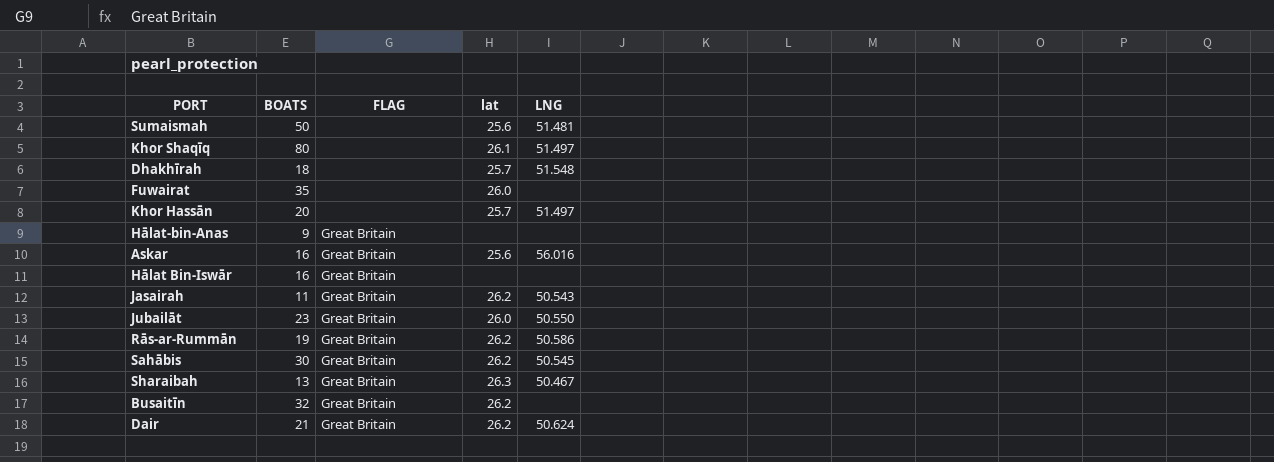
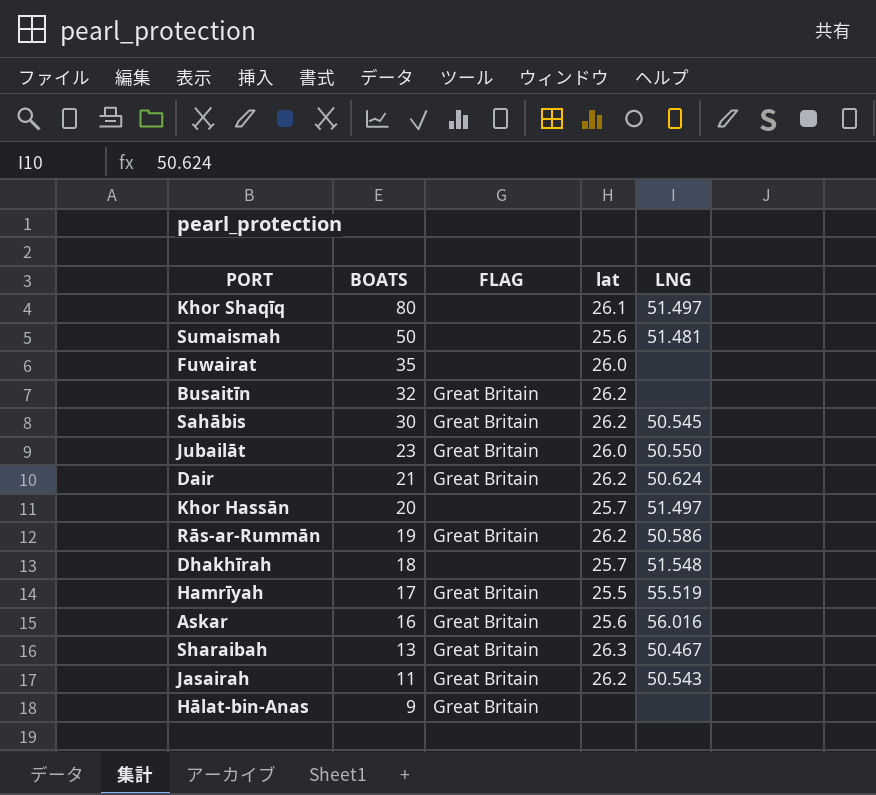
row order: none -> BOATS descending
row Hālat Bin-Iswār: 16 | Great Britain | none | none -> none
row Hamrīyah: none -> 17 | Great Britain | 25.5 | 55.519

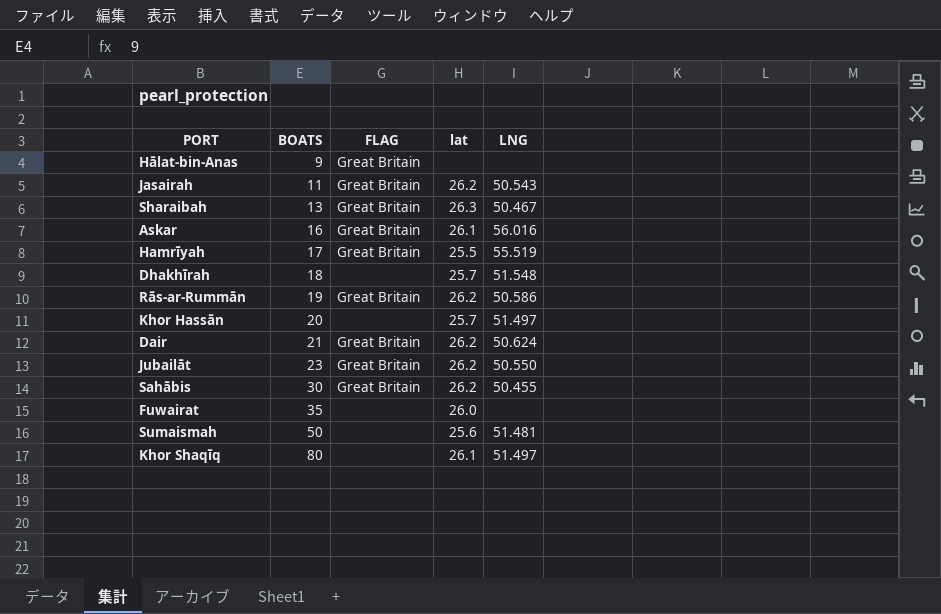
row order: BOATS descending -> BOATS ascending
row Busaitīn: 32 | Great Britain | 26.2 | none -> none
Askar | lat: 25.6 -> 26.1
Jubailāt | lat: 26.0 -> 26.2
Sahābis | LNG: 50.545 -> 50.455

